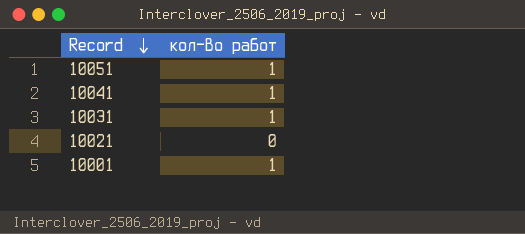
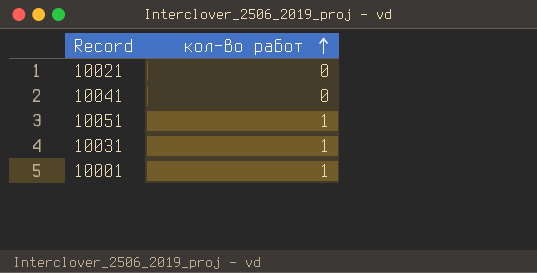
row order: Record descending -> кол-во работ ascending
10041 | кол-во работ: 1 -> 0

